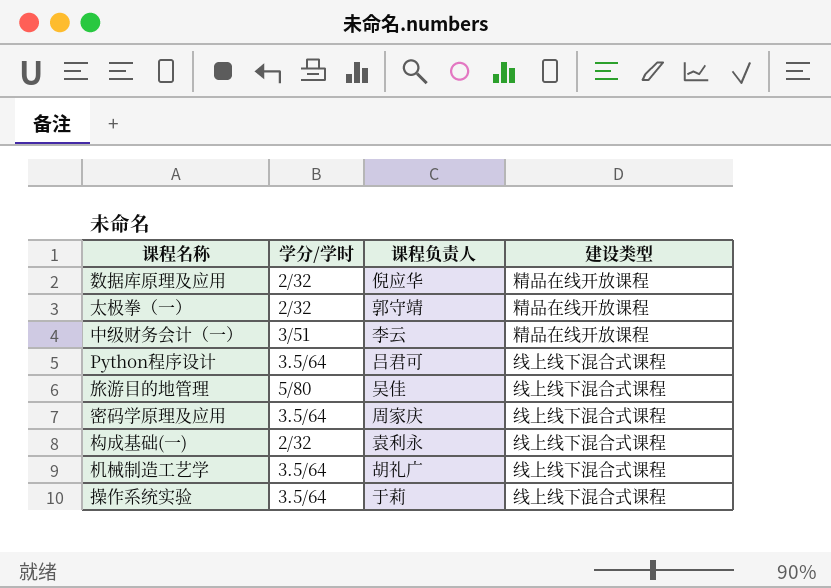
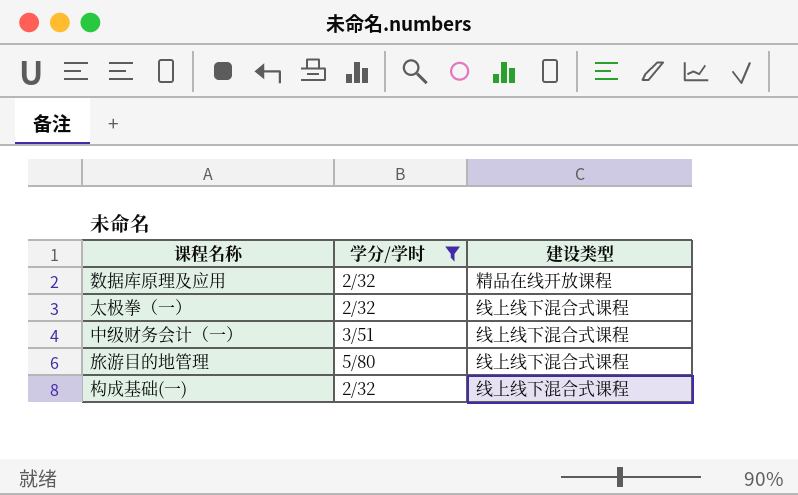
filter: none -> 学分/学时 != 3.5/64
column 课程负责人 | position: 3 -> none
太极拳（一） | 建设类型: 精品在线开放课程 -> 线上线下混合式课程
中级财务会计（一） | 建设类型: 精品在线开放课程 -> 线上线下混合式课程

